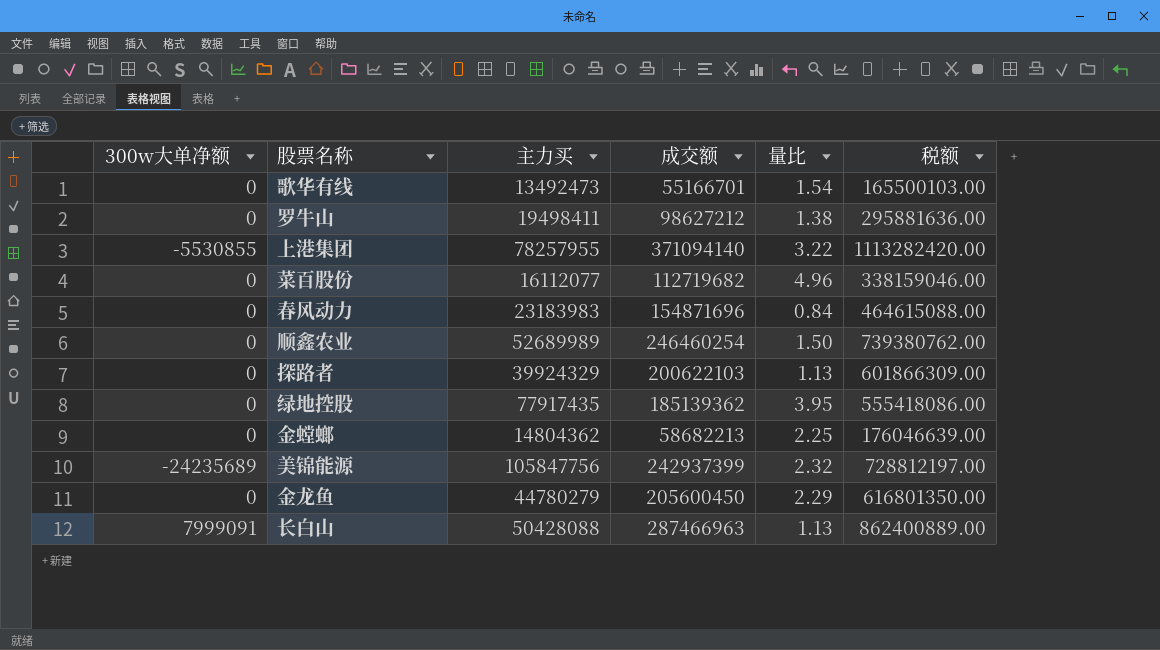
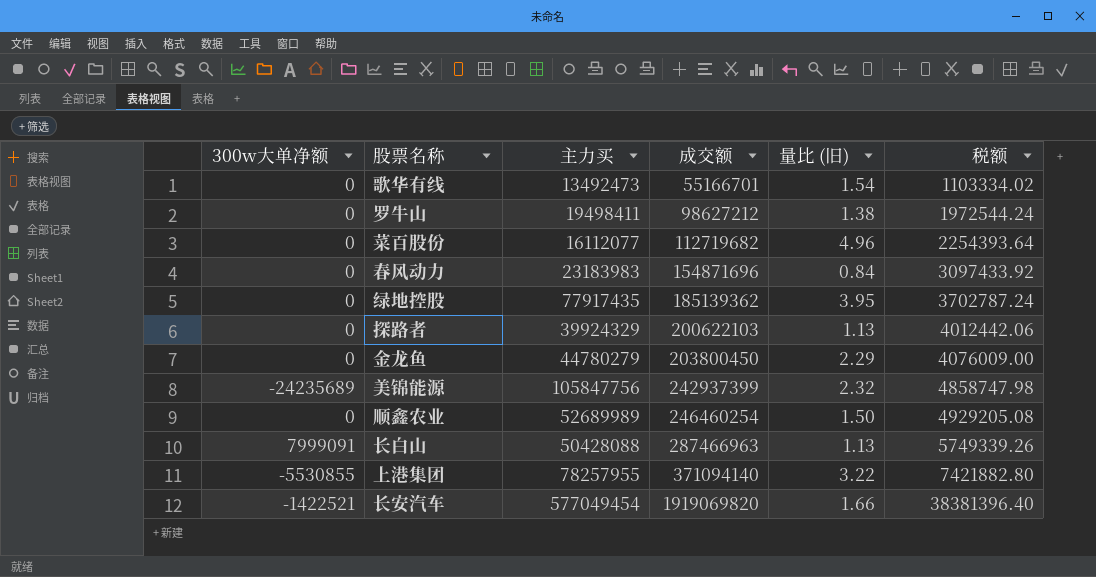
row order: none -> 成交额 ascending
column name: 量比 -> 量比 (旧)
column 税额 | formula: [成交额] * 3 -> [成交额] * 0.02
row 金螳螂: 0 | 14804362 | 58682213 | 2.25 | 176046639.00 -> none
金龙鱼 | 成交额: 205600450 -> 203800450
row 长安汽车: none -> -1422521 | 577049454 | 1919069820 | 1.66 | 38381396.40

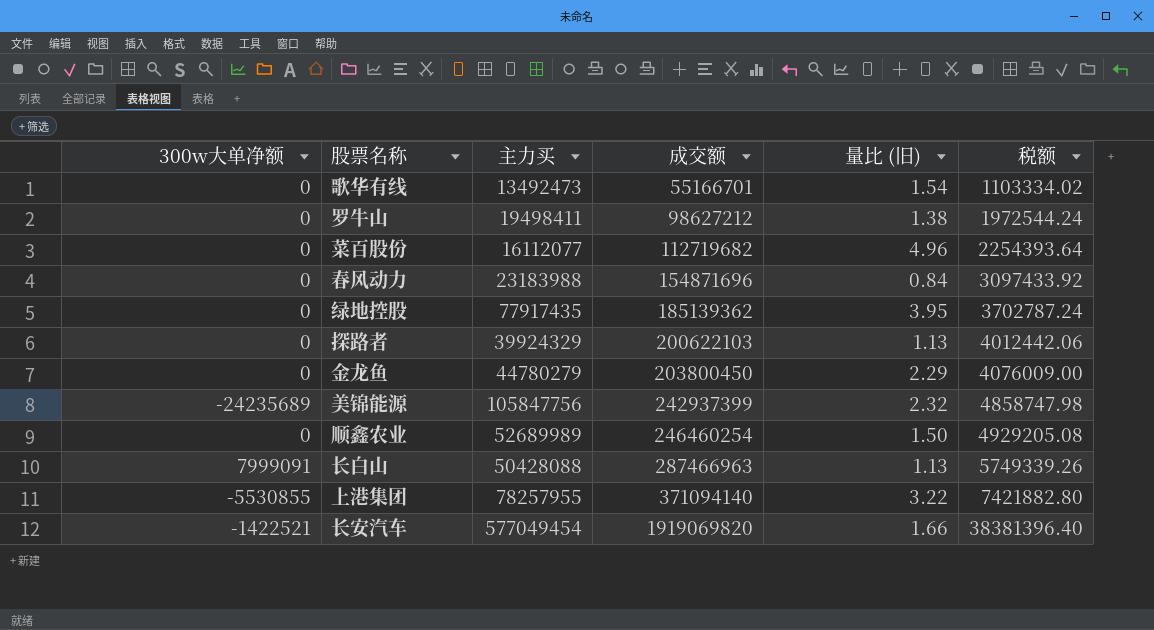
春风动力 | 主力买: 23183983 -> 23183988

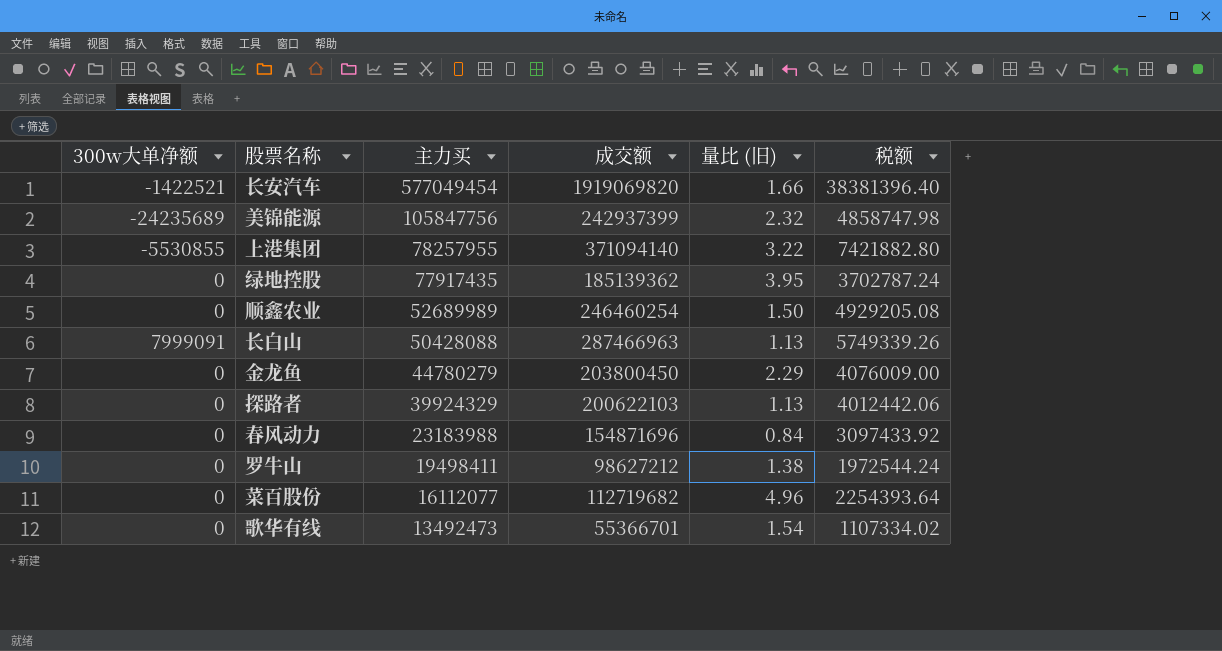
row order: 成交额 ascending -> 主力买 descending
歌华有线 | 成交额: 55166701 -> 55366701
歌华有线 | 税额: 1103334.02 -> 1107334.02

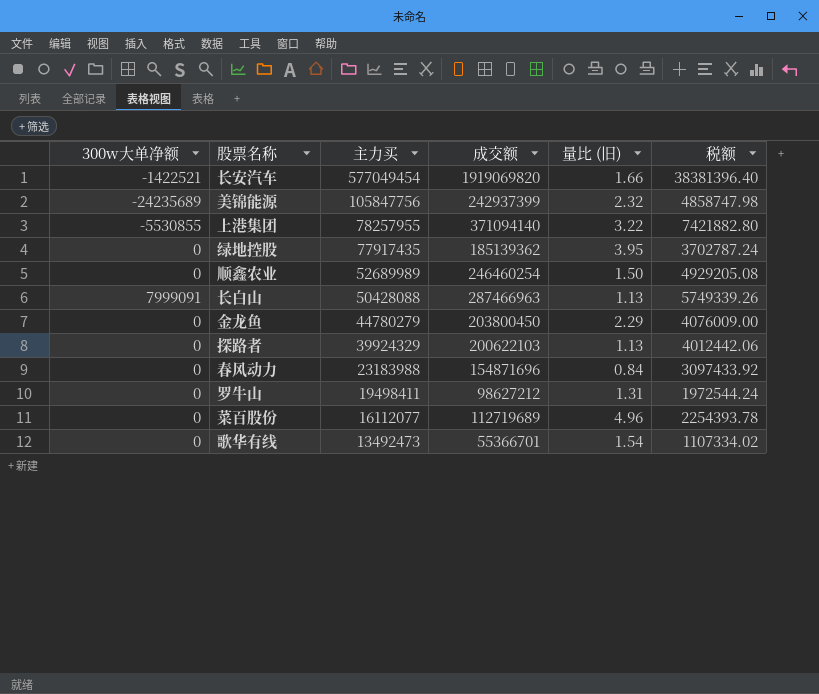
罗牛山 | 量比 (旧): 1.38 -> 1.31
菜百股份 | 成交额: 112719682 -> 112719689
菜百股份 | 税额: 2254393.64 -> 2254393.78

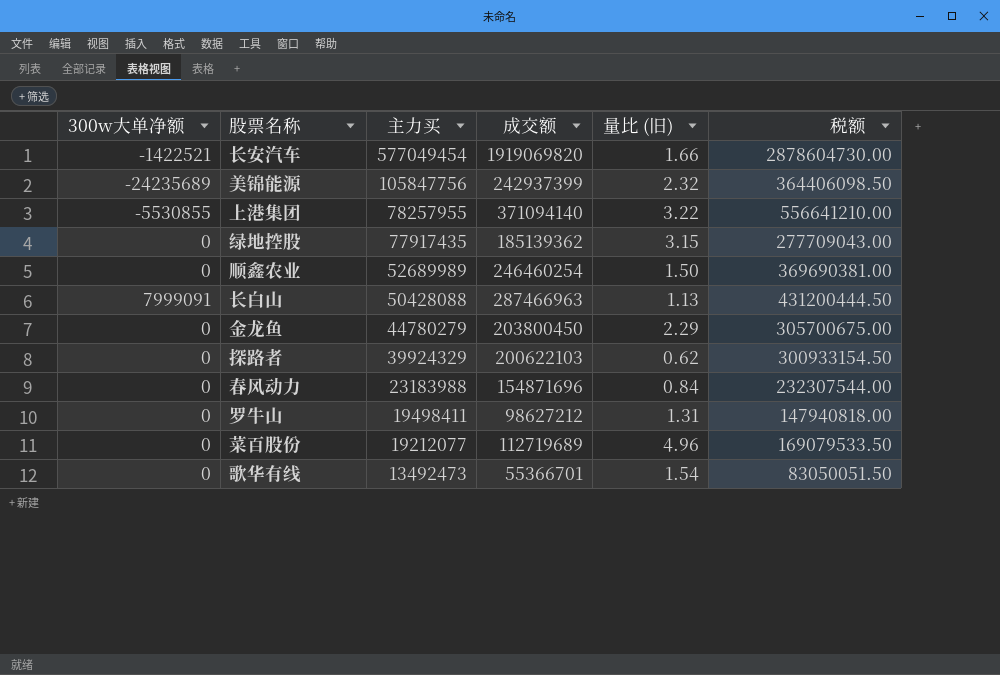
column 税额 | formula: [成交额] * 0.02 -> [成交额] * 1.5
绿地控股 | 量比 (旧): 3.95 -> 3.15
探路者 | 量比 (旧): 1.13 -> 0.62
菜百股份 | 主力买: 16112077 -> 19212077

